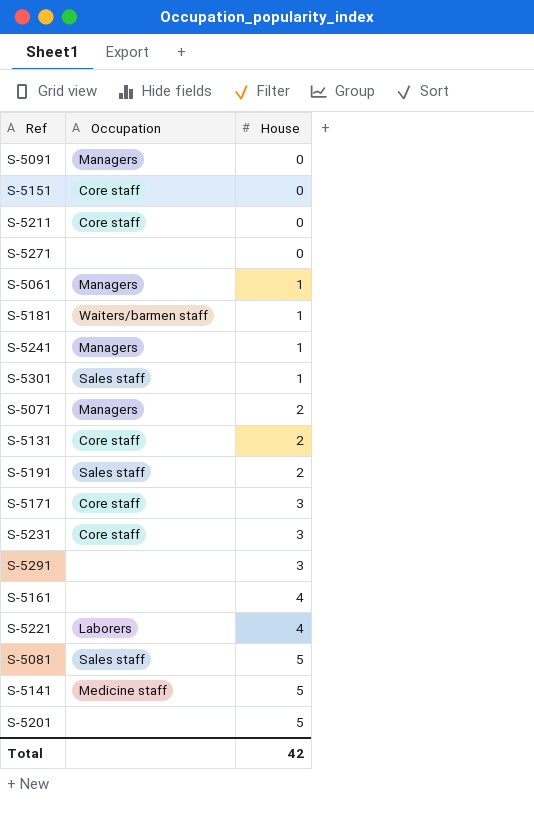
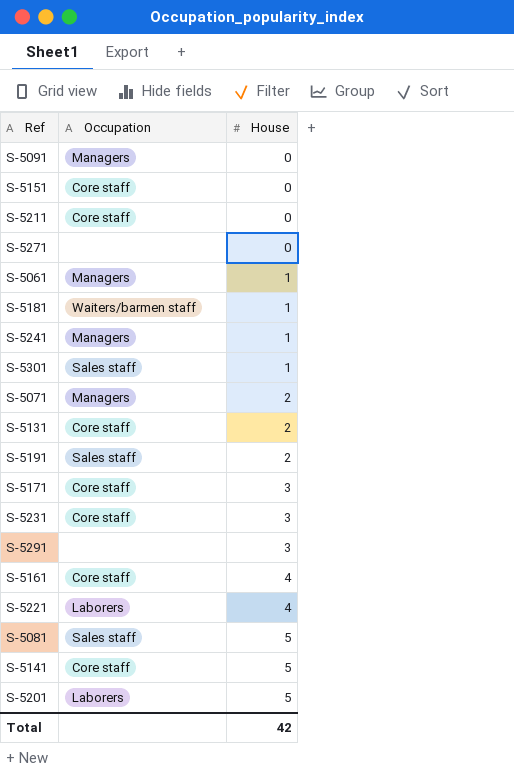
S-5161 | Occupation: none -> Core staff
S-5141 | Occupation: Medicine staff -> Core staff
S-5201 | Occupation: none -> Laborers

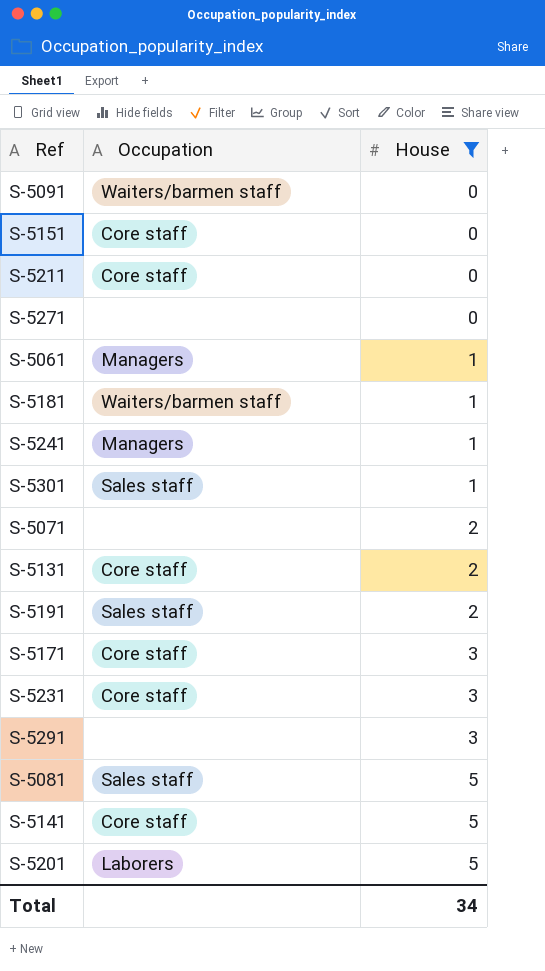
filter: none -> House != 4
S-5091 | Occupation: Managers -> Waiters/barmen staff
S-5071 | Occupation: Managers -> none
Total | House: 42 -> 34

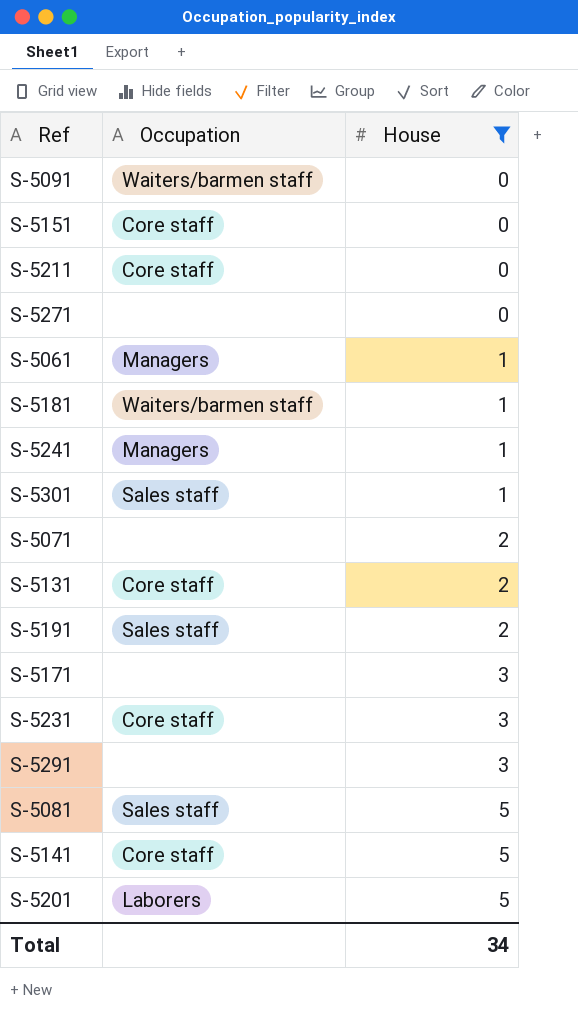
S-5171 | Occupation: Core staff -> none

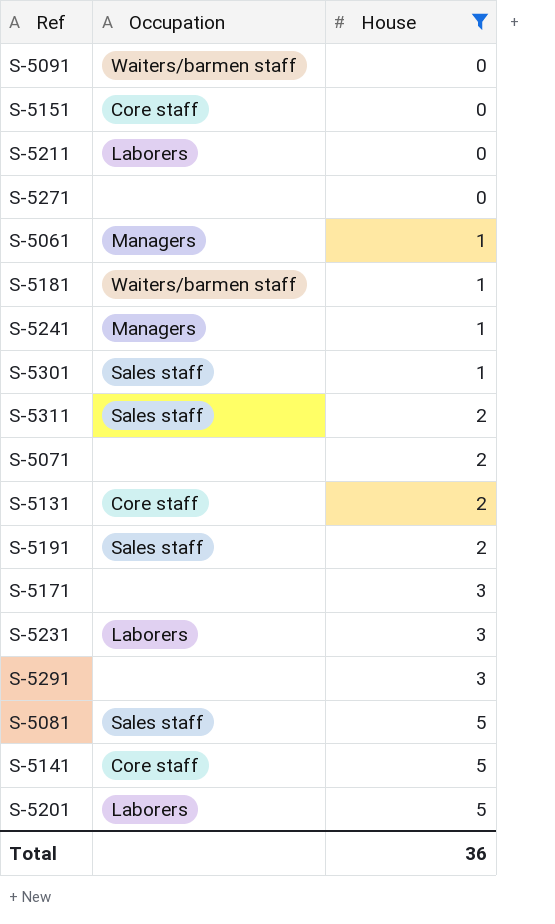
S-5211 | Occupation: Core staff -> Laborers
row S-5311: none -> Sales staff | 2
S-5231 | Occupation: Core staff -> Laborers
Total | House: 34 -> 36

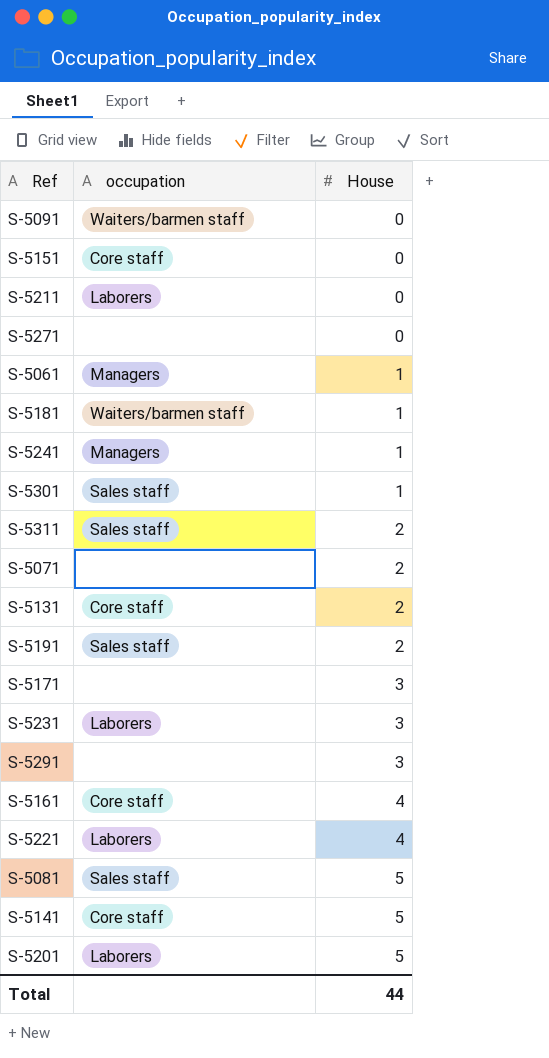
filter: House != 4 -> none
column name: Occupation -> occupation
Total | House: 36 -> 44

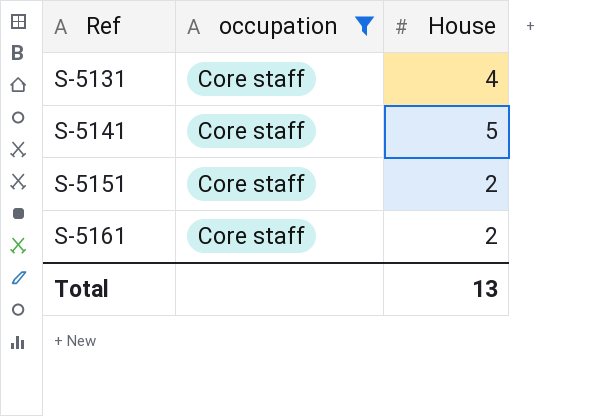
filter: none -> occupation = Core staff
row order: House ascending -> Ref ascending
S-5131 | House: 2 -> 4
S-5151 | House: 0 -> 2
S-5161 | House: 4 -> 2
Total | House: 44 -> 13

